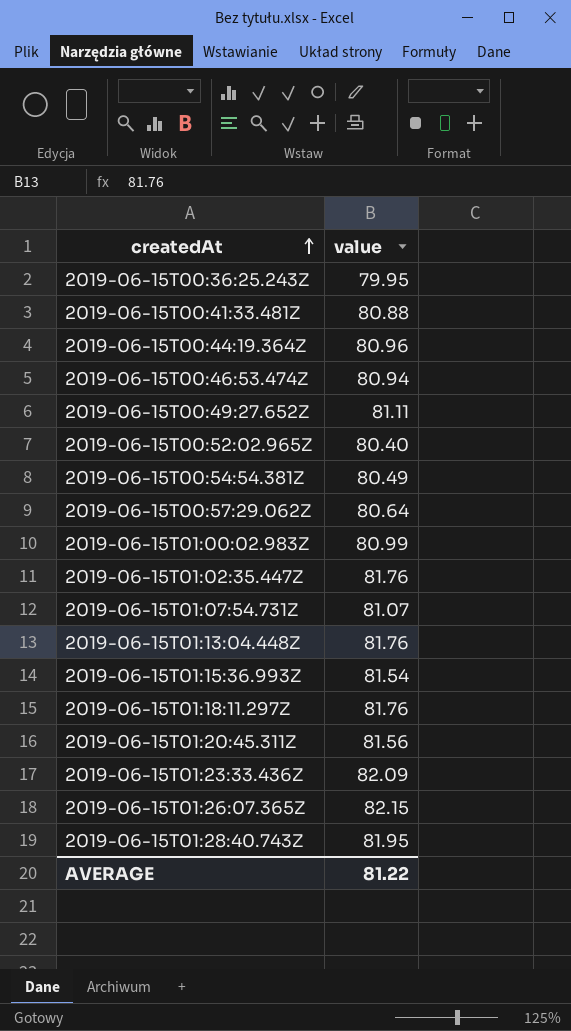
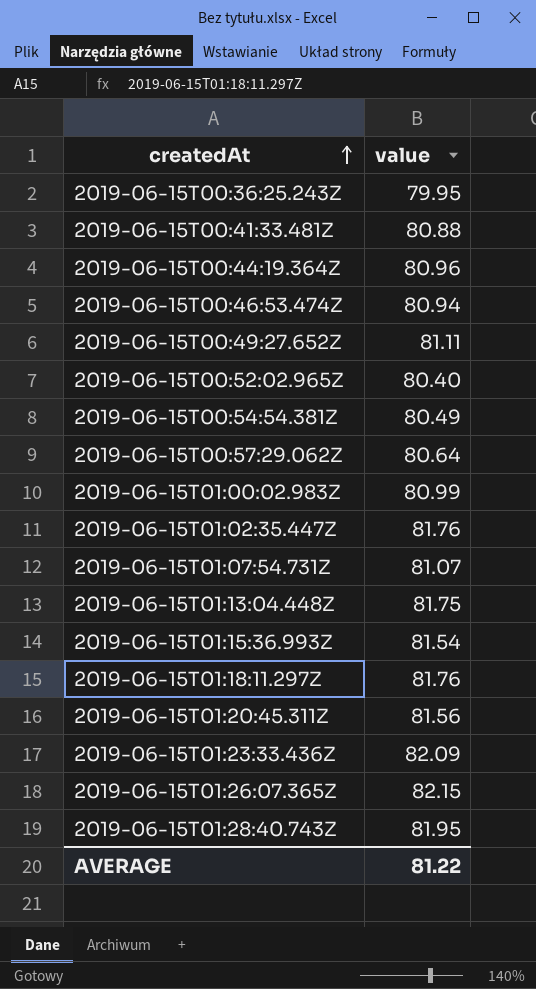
2019-06-15T01:13:04.448Z | value: 81.76 -> 81.75

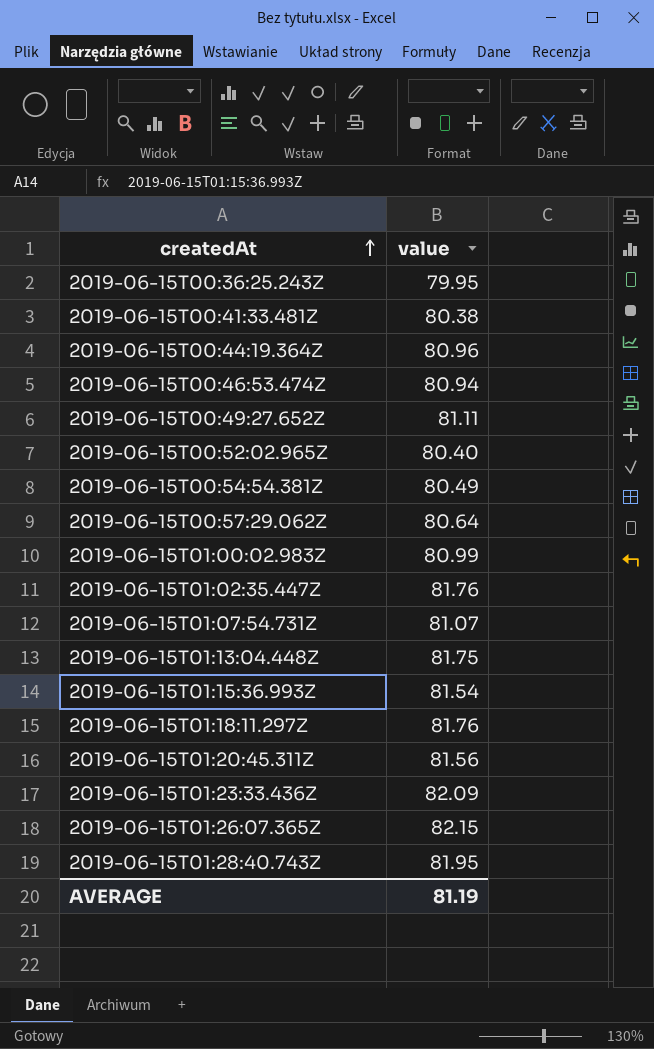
2019-06-15T00:41:33.481Z | value: 80.88 -> 80.38
AVERAGE | value: 81.22 -> 81.19

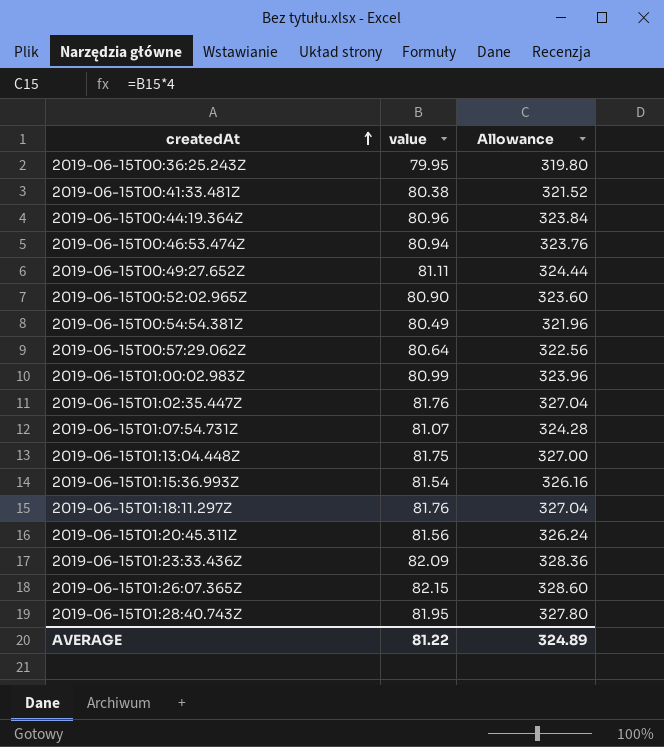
column Allowance | formula: none -> [value] * 4
2019-06-15T00:52:02.965Z | value: 80.40 -> 80.90
AVERAGE | value: 81.19 -> 81.22

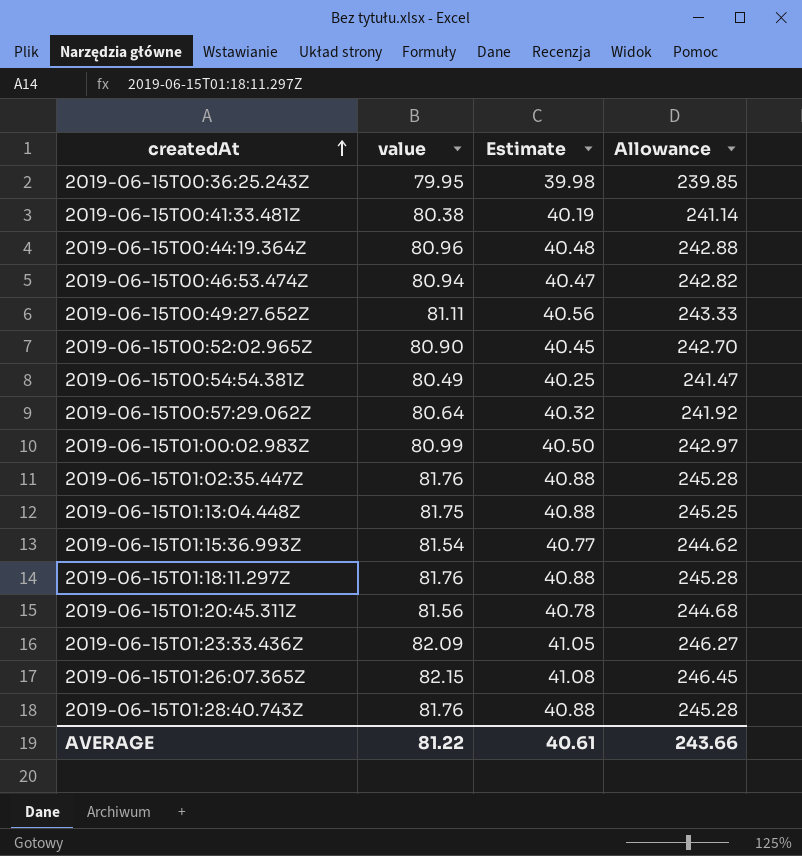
column Estimate | formula: none -> [value] * 0.5
column Allowance | formula: [value] * 4 -> [value] * 3
row 2019-06-15T01:07:54.731Z: 81.07 | 324.28 -> none
2019-06-15T01:28:40.743Z | value: 81.95 -> 81.76
AVERAGE | Allowance: 324.89 -> 243.66

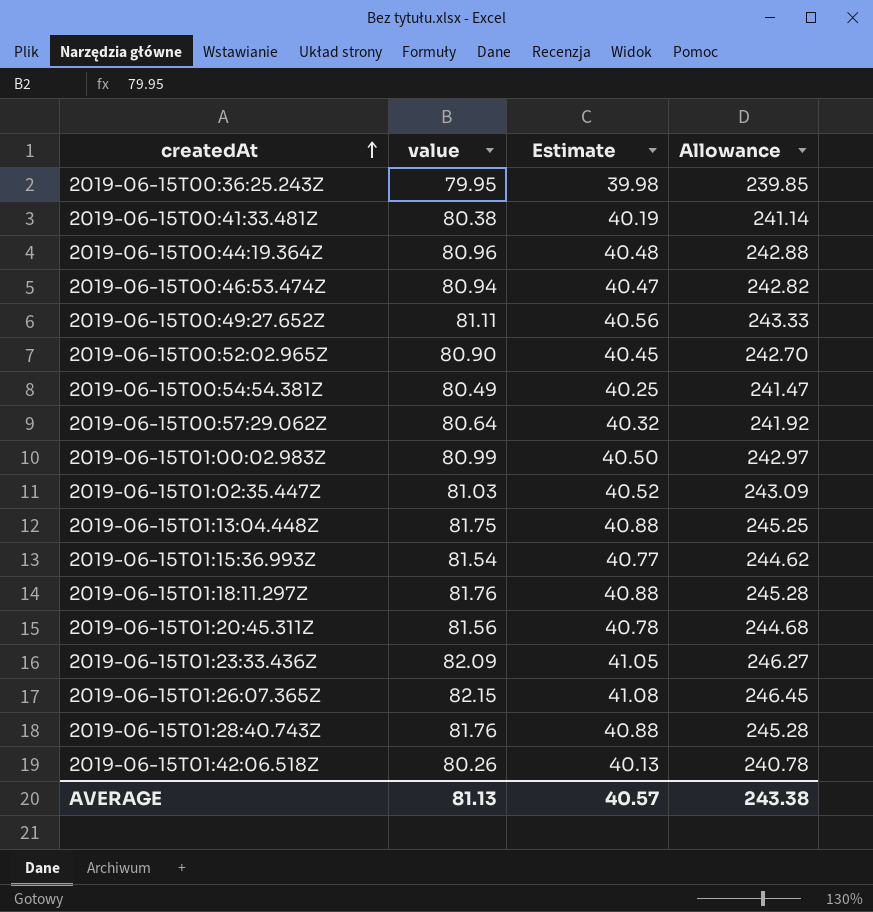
2019-06-15T01:02:35.447Z | value: 81.76 -> 81.03
2019-06-15T01:02:35.447Z | Estimate: 40.88 -> 40.52
2019-06-15T01:02:35.447Z | Allowance: 245.28 -> 243.09
row 2019-06-15T01:42:06.518Z: none -> 80.26 | 40.13 | 240.78
AVERAGE | value: 81.22 -> 81.13
AVERAGE | Estimate: 40.61 -> 40.57
AVERAGE | Allowance: 243.66 -> 243.38

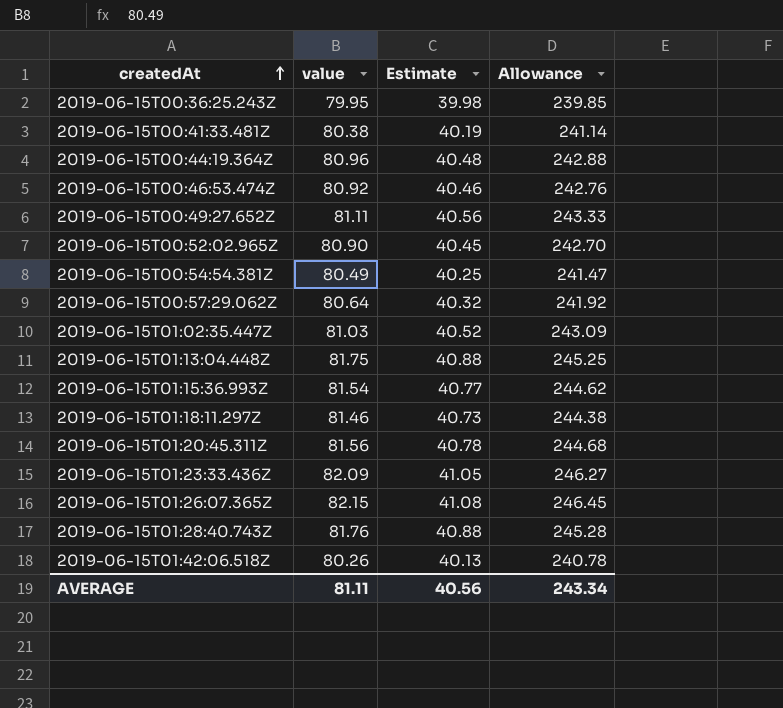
row 2019-06-15T01:00:02.983Z: 80.99 | 40.50 | 242.97 -> none
2019-06-15T00:46:53.474Z | value: 80.94 -> 80.92
2019-06-15T00:46:53.474Z | Estimate: 40.47 -> 40.46
2019-06-15T00:46:53.474Z | Allowance: 242.82 -> 242.76
2019-06-15T01:18:11.297Z | value: 81.76 -> 81.46
2019-06-15T01:18:11.297Z | Estimate: 40.88 -> 40.73
2019-06-15T01:18:11.297Z | Allowance: 245.28 -> 244.38
AVERAGE | value: 81.13 -> 81.11
AVERAGE | Estimate: 40.57 -> 40.56
AVERAGE | Allowance: 243.38 -> 243.34

